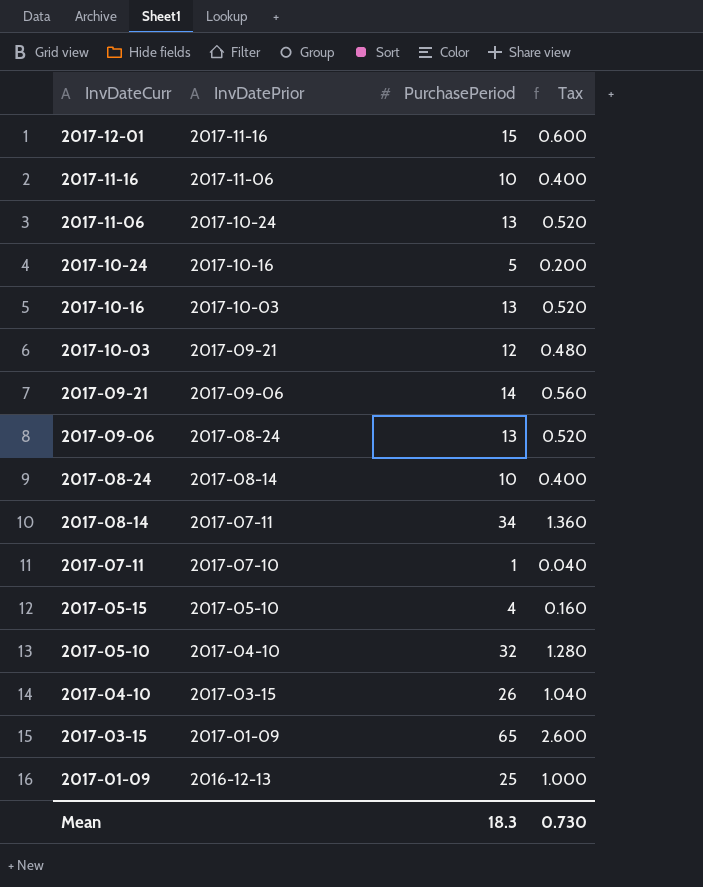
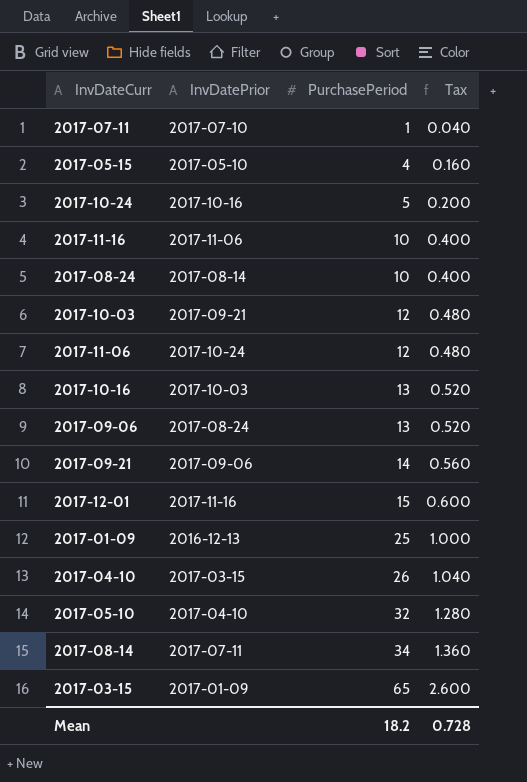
row order: InvDateCurr descending -> PurchasePeriod ascending
2017-11-06 | PurchasePeriod: 13 -> 12
2017-11-06 | Tax: 0.520 -> 0.480
Mean | PurchasePeriod: 18.3 -> 18.2
Mean | Tax: 0.730 -> 0.728

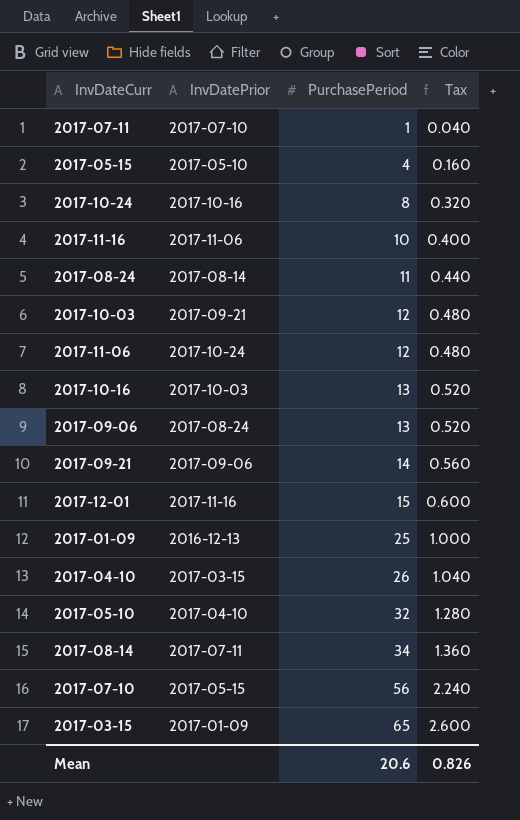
2017-10-24 | PurchasePeriod: 5 -> 8
2017-10-24 | Tax: 0.200 -> 0.320
2017-08-24 | PurchasePeriod: 10 -> 11
2017-08-24 | Tax: 0.400 -> 0.440
row 2017-07-10: none -> 2017-05-15 | 56 | 2.240
Mean | PurchasePeriod: 18.2 -> 20.6
Mean | Tax: 0.728 -> 0.826

